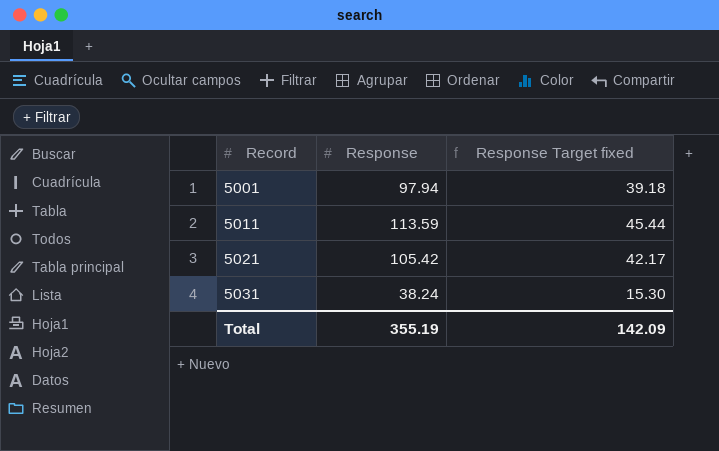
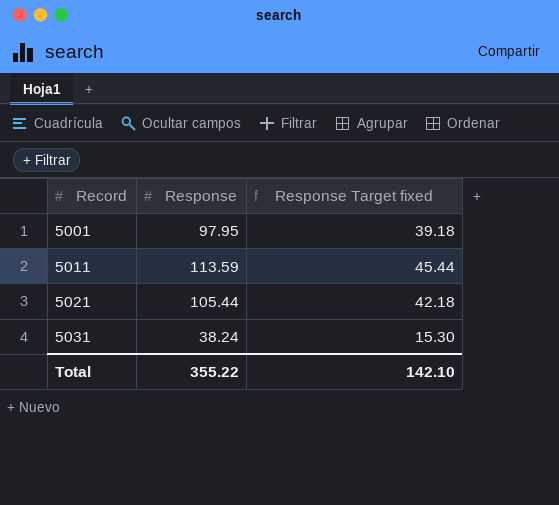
5001 | Response: 97.94 -> 97.95
5021 | Response: 105.42 -> 105.44
5021 | Response Target fixed: 42.17 -> 42.18
Total | Response: 355.19 -> 355.22
Total | Response Target fixed: 142.09 -> 142.10

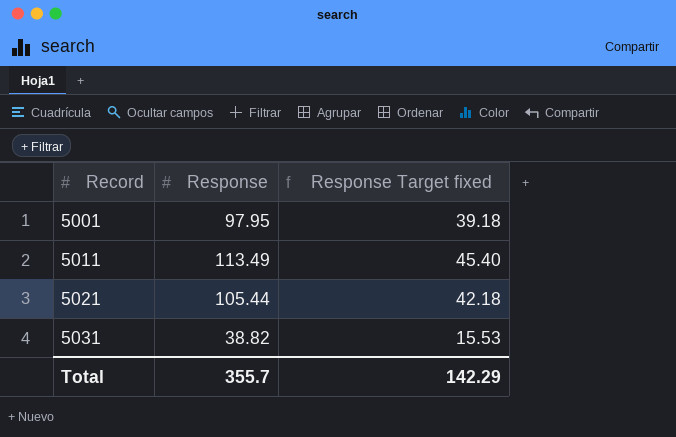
5011 | Response: 113.59 -> 113.49
5011 | Response Target fixed: 45.44 -> 45.40
5031 | Response: 38.24 -> 38.82
5031 | Response Target fixed: 15.30 -> 15.53
Total | Response: 355.22 -> 355.7
Total | Response Target fixed: 142.10 -> 142.29

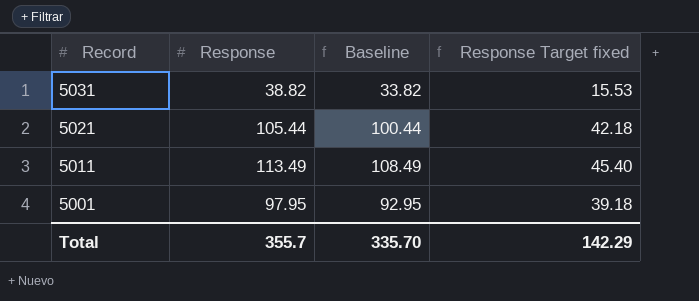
row order: Record ascending -> Record descending
column Baseline | formula: none -> [Response] - 5

